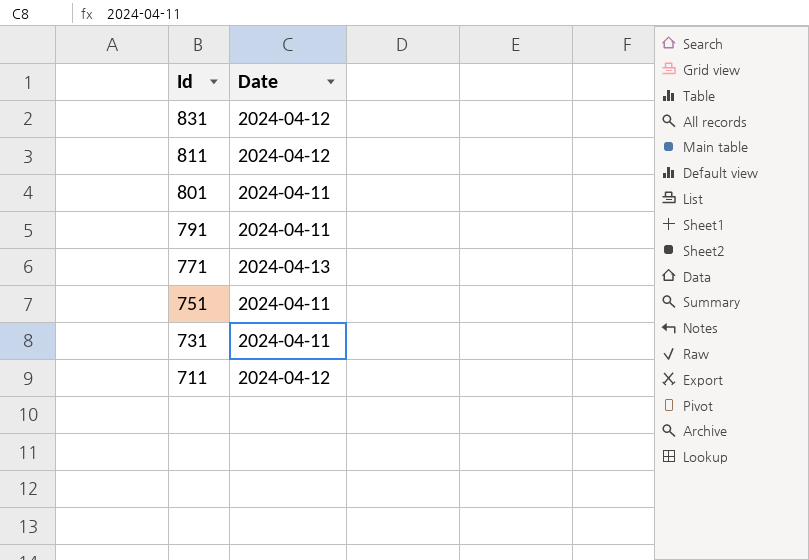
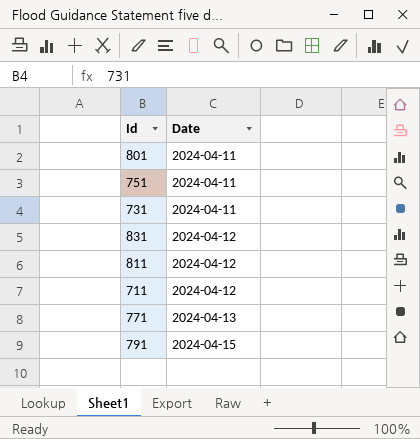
row order: Id descending -> Date ascending
791 | Date: 2024-04-11 -> 2024-04-15

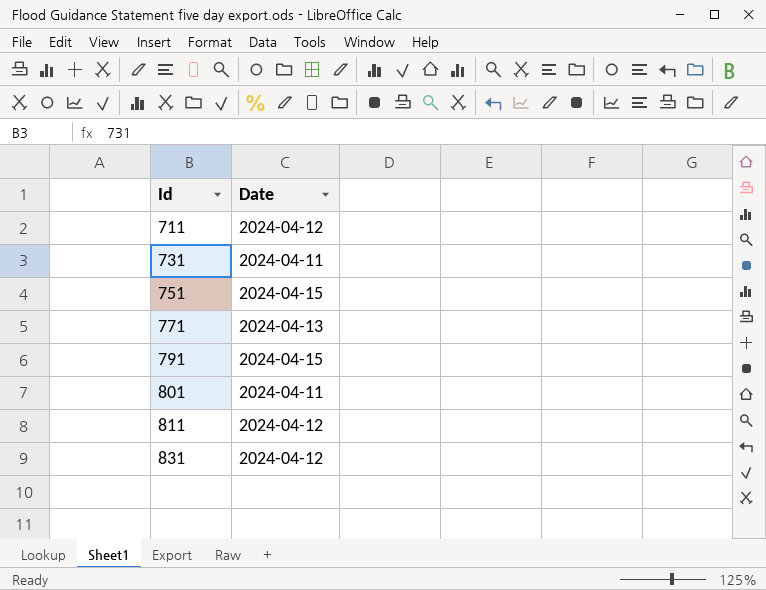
row order: Date ascending -> Id ascending
751 | Date: 2024-04-11 -> 2024-04-15

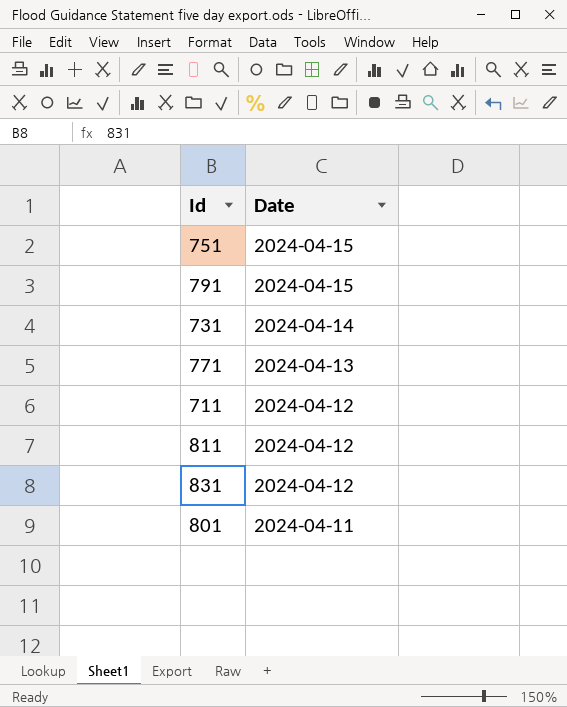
row order: Id ascending -> Date descending
731 | Date: 2024-04-11 -> 2024-04-14

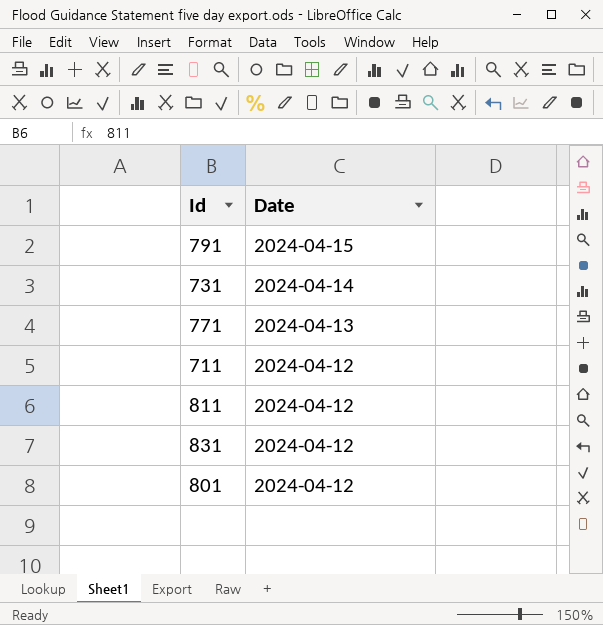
row 751: 2024-04-15 -> none
801 | Date: 2024-04-11 -> 2024-04-12

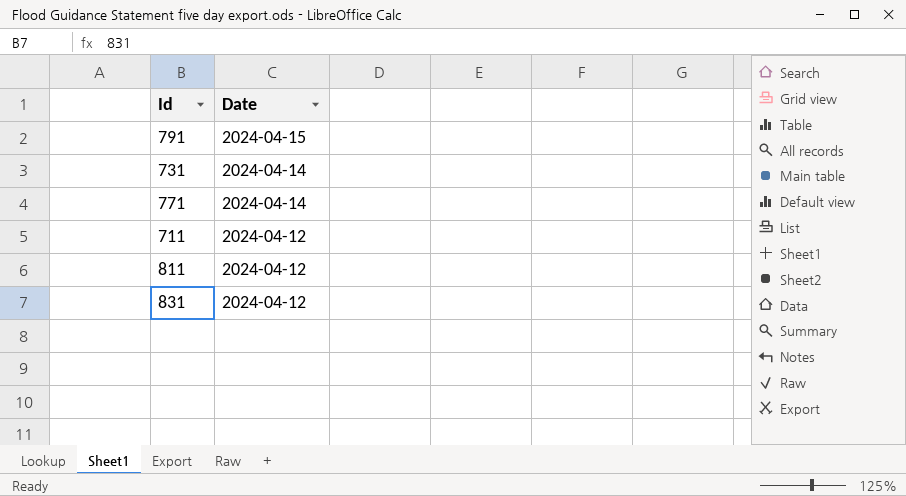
row 801: 2024-04-12 -> none
771 | Date: 2024-04-13 -> 2024-04-14

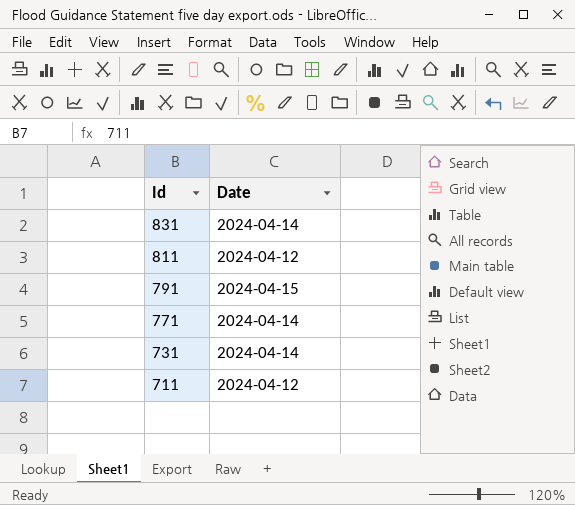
row order: Date descending -> Id descending
831 | Date: 2024-04-12 -> 2024-04-14

